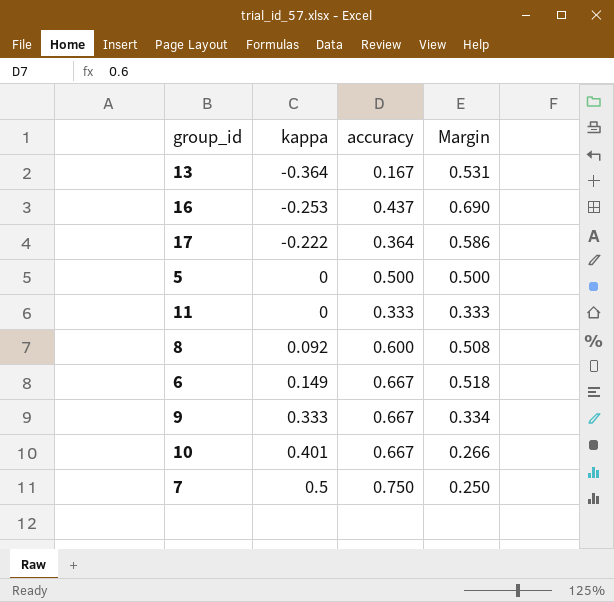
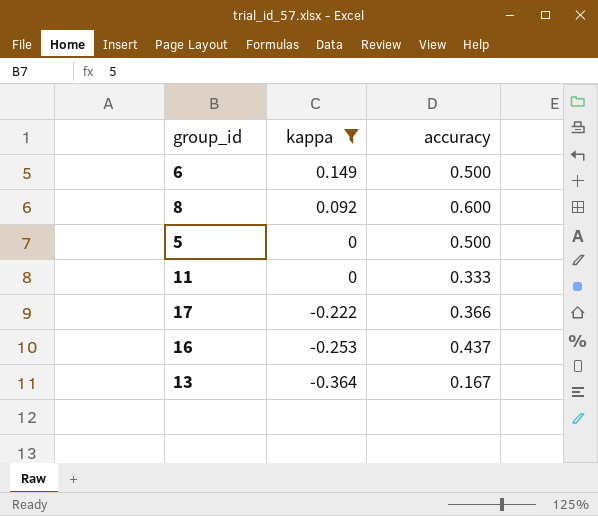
filter: none -> kappa <= 0.149
row order: kappa ascending -> kappa descending
column Margin | formula: [accuracy] - [kappa] -> none
6 | accuracy: 0.667 -> 0.500
17 | accuracy: 0.364 -> 0.366

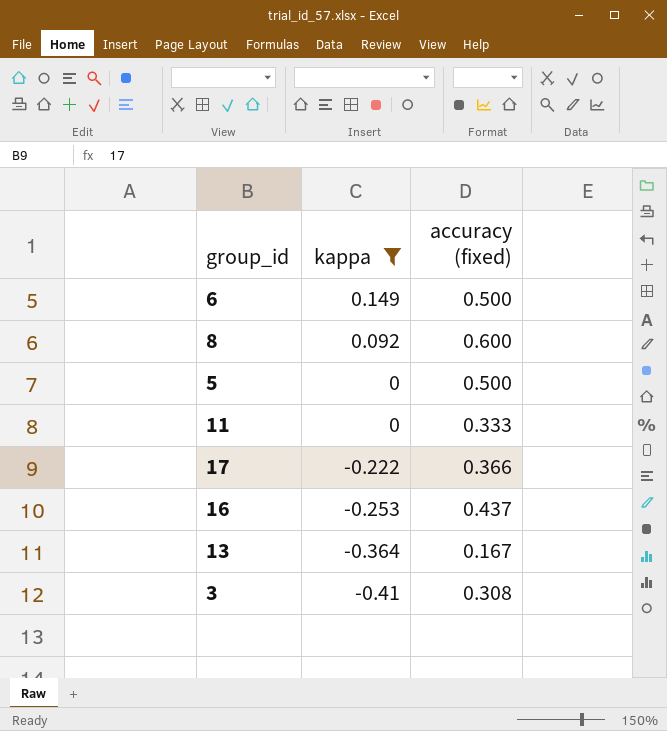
column name: accuracy -> accuracy (fixed)
row 3: none -> -0.41 | 0.308

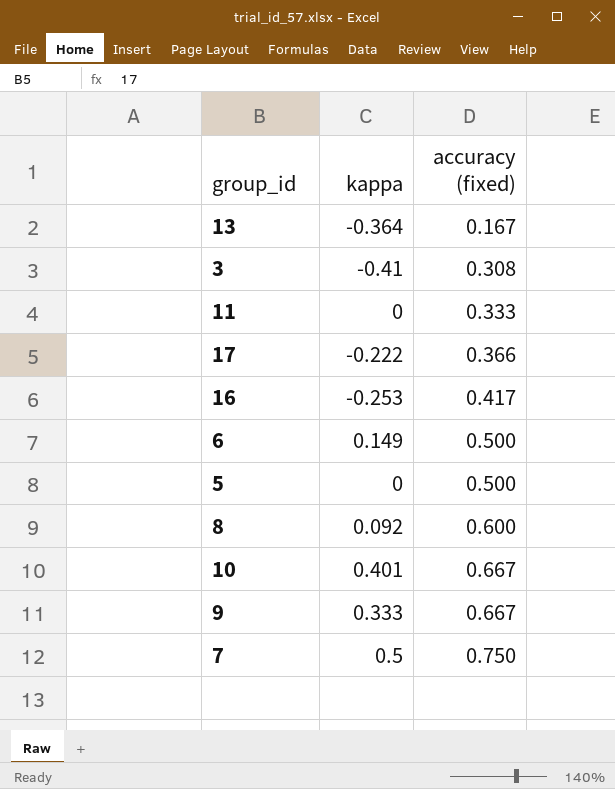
filter: kappa <= 0.149 -> none
row order: kappa descending -> accuracy (fixed) ascending
16 | accuracy (fixed): 0.437 -> 0.417

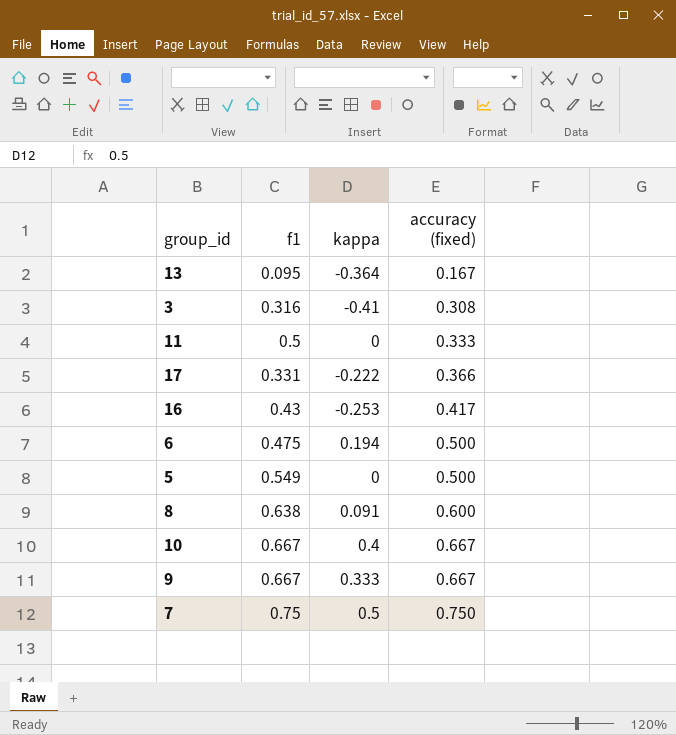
column f1 | position: none -> 2
6 | kappa: 0.149 -> 0.194
8 | kappa: 0.092 -> 0.091
10 | kappa: 0.401 -> 0.4

